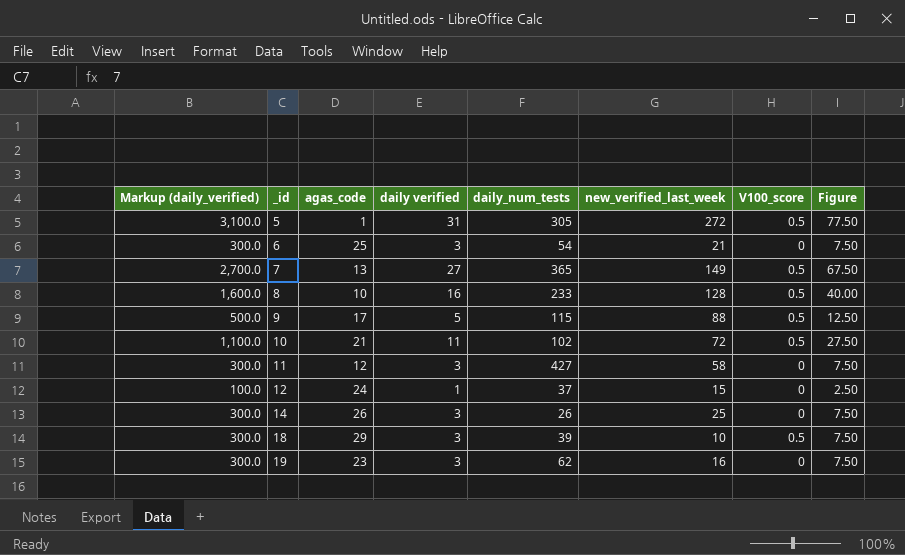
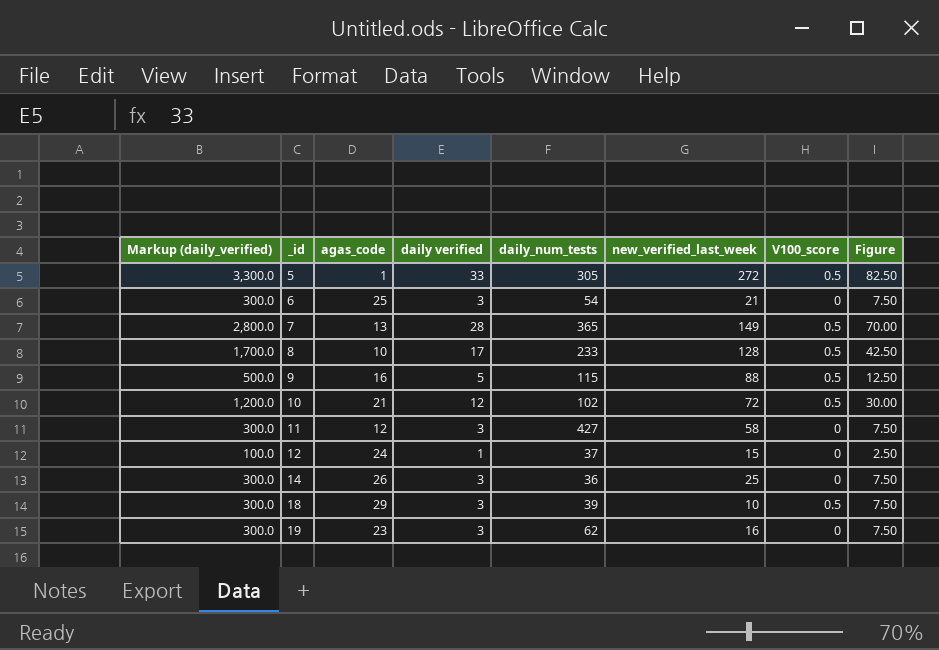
5 | Markup (daily_verified): 3,100.0 -> 3,300.0
5 | daily verified: 31 -> 33
5 | Figure: 77.50 -> 82.50
7 | Markup (daily_verified): 2,700.0 -> 2,800.0
7 | daily verified: 27 -> 28
7 | Figure: 67.50 -> 70.00
8 | Markup (daily_verified): 1,600.0 -> 1,700.0
8 | daily verified: 16 -> 17
8 | Figure: 40.00 -> 42.50
9 | agas_code: 17 -> 16
10 | Markup (daily_verified): 1,100.0 -> 1,200.0
10 | daily verified: 11 -> 12
10 | Figure: 27.50 -> 30.00
14 | daily_num_tests: 26 -> 36

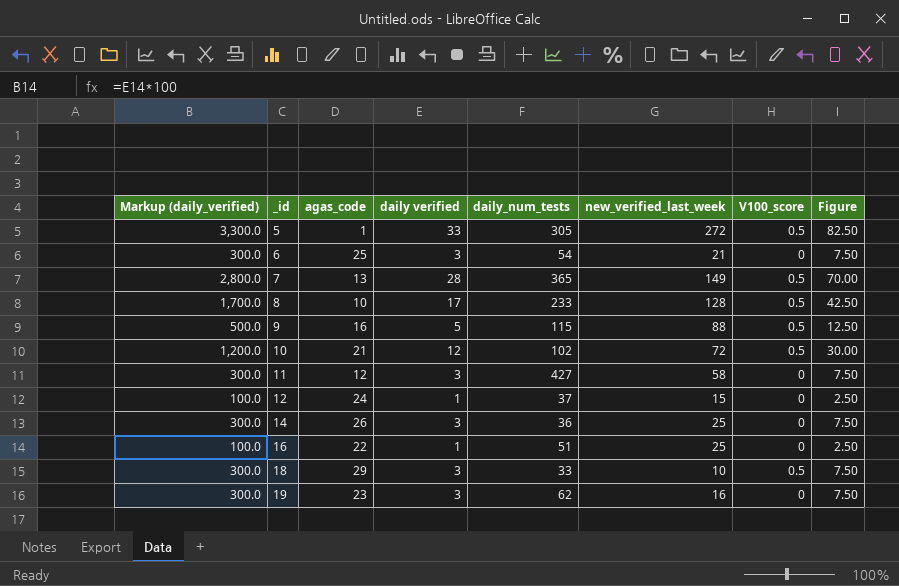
row 16: none -> 100.0 | 22 | 1 | 51 | 25 | 0 | 2.50
18 | daily_num_tests: 39 -> 33

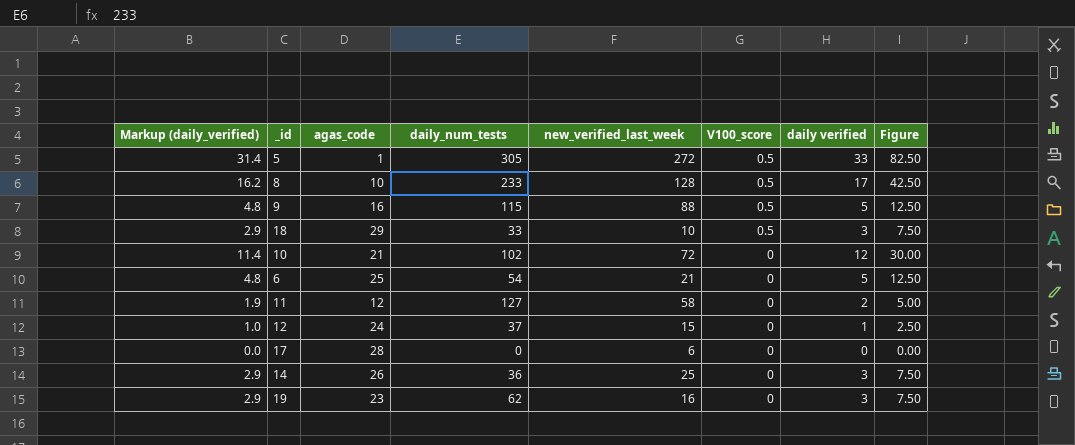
row order: _id ascending -> V100_score descending
column Markup (daily_verified) | formula: [daily verified] * 100 -> [daily verified] * 0.95
column daily verified | position: 4 -> 7
row 7: 2,800.0 | 13 | 28 | 365 | 149 | 0.5 | 70.00 -> none
row 16: 100.0 | 22 | 1 | 51 | 25 | 0 | 2.50 -> none
10 | V100_score: 0.5 -> 0
6 | daily verified: 3 -> 5
6 | Figure: 7.50 -> 12.50
11 | daily_num_tests: 427 -> 127
11 | daily verified: 3 -> 2
11 | Figure: 7.50 -> 5.00
row 17: none -> 0.0 | 28 | 0 | 6 | 0 | 0 | 0.00

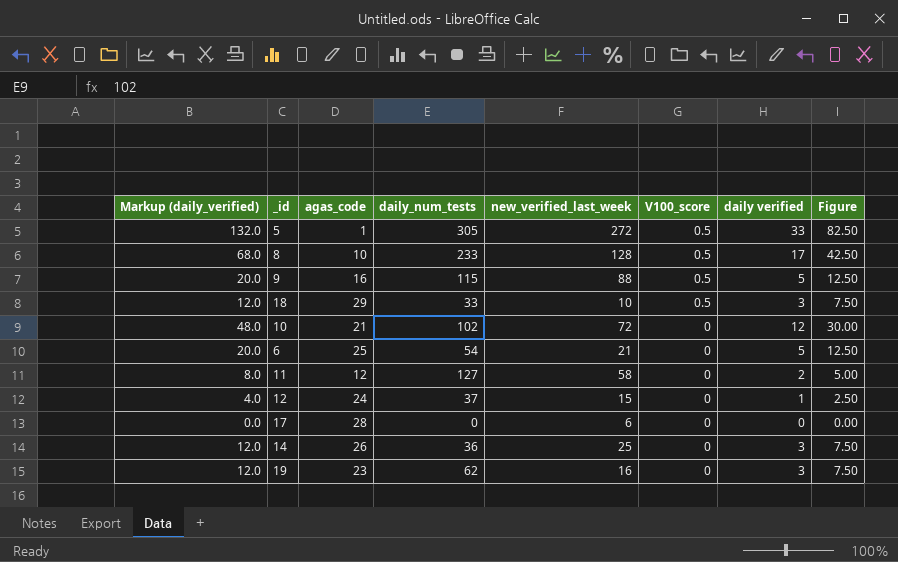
column Markup (daily_verified) | formula: [daily verified] * 0.95 -> [daily verified] * 4

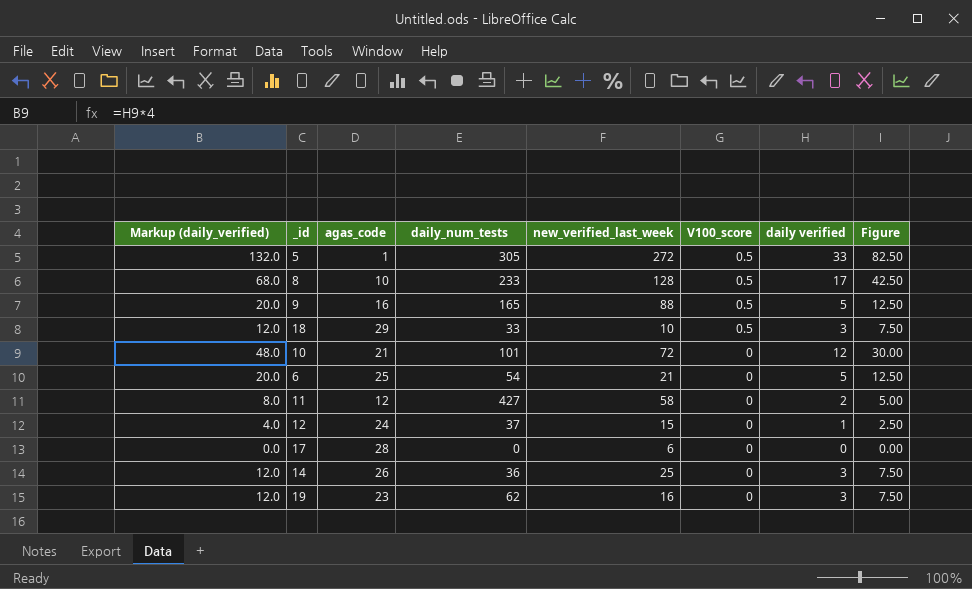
9 | daily_num_tests: 115 -> 165
10 | daily_num_tests: 102 -> 101
11 | daily_num_tests: 127 -> 427

